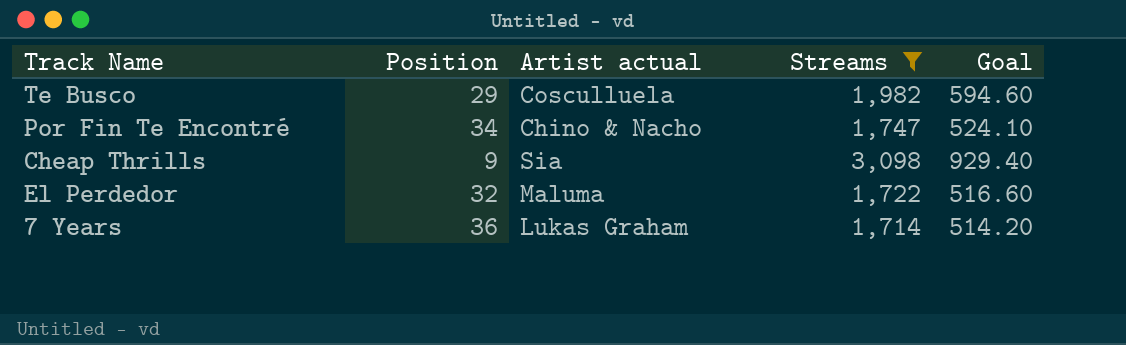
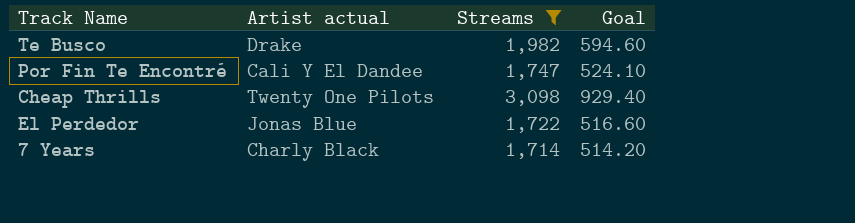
column Position | position: 2 -> none
Te Busco | Artist actual: Cosculluela -> Drake
Por Fin Te Encontré | Artist actual: Chino & Nacho -> Cali Y El Dandee
Cheap Thrills | Artist actual: Sia -> Twenty One Pilots
El Perdedor | Artist actual: Maluma -> Jonas Blue
7 Years | Artist actual: Lukas Graham -> Charly Black

